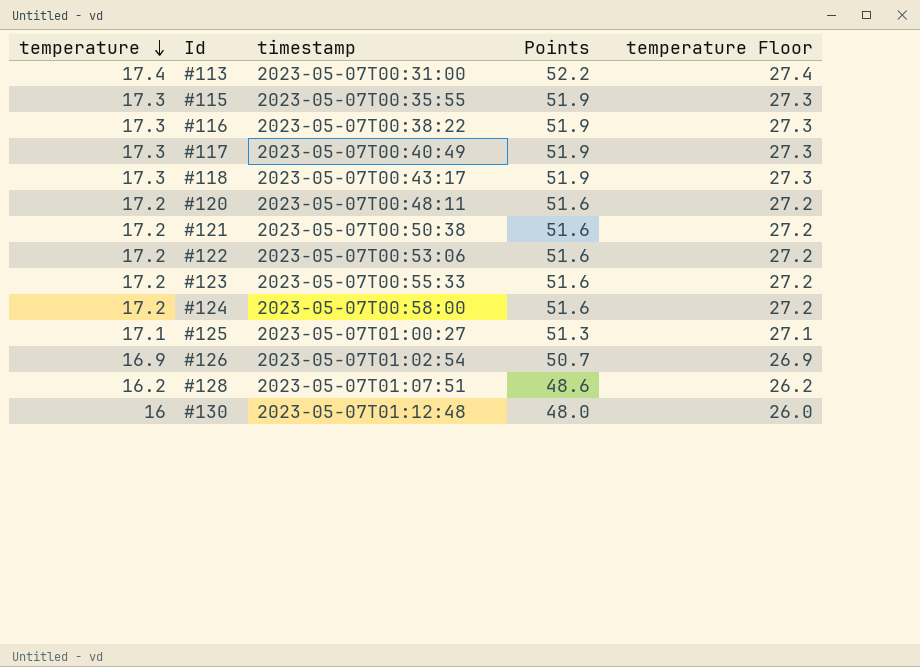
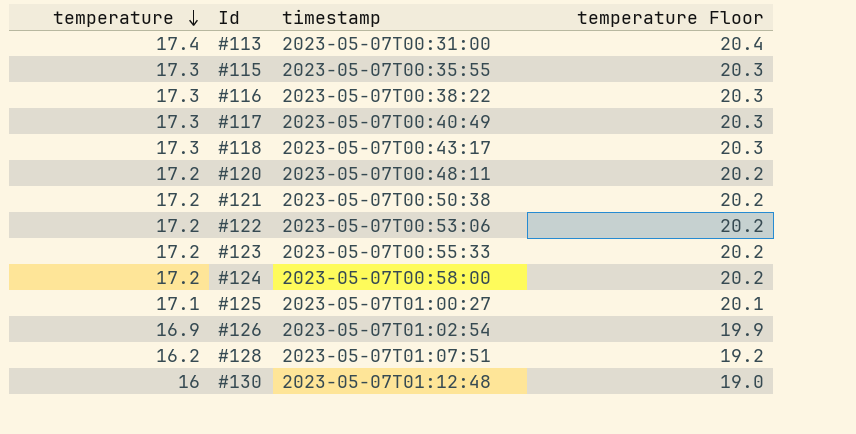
column Points | formula: [temperature] * 3 -> none
column temperature Floor | formula: [temperature] + 10 -> [temperature] + 3

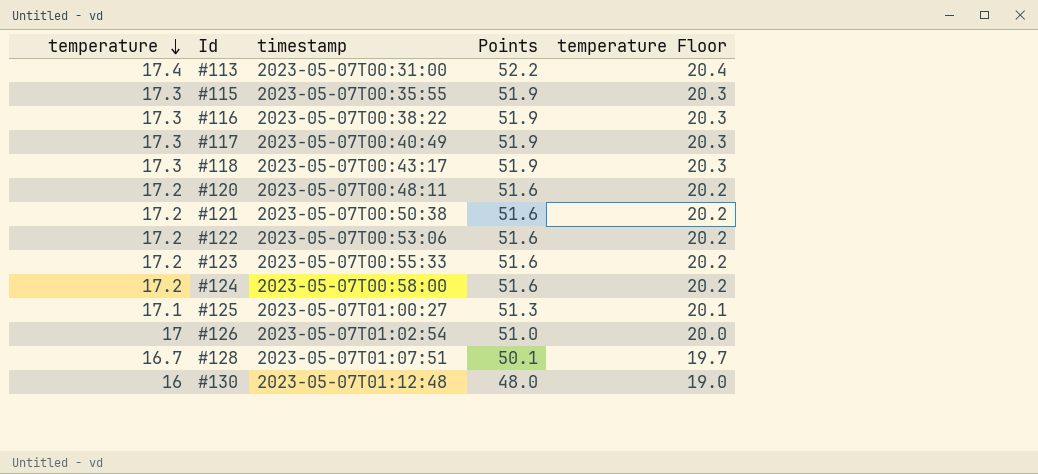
column Points | formula: none -> [temperature] * 3
#126 | temperature: 16.9 -> 17
#126 | temperature Floor: 19.9 -> 20.0
#128 | temperature: 16.2 -> 16.7
#128 | temperature Floor: 19.2 -> 19.7

